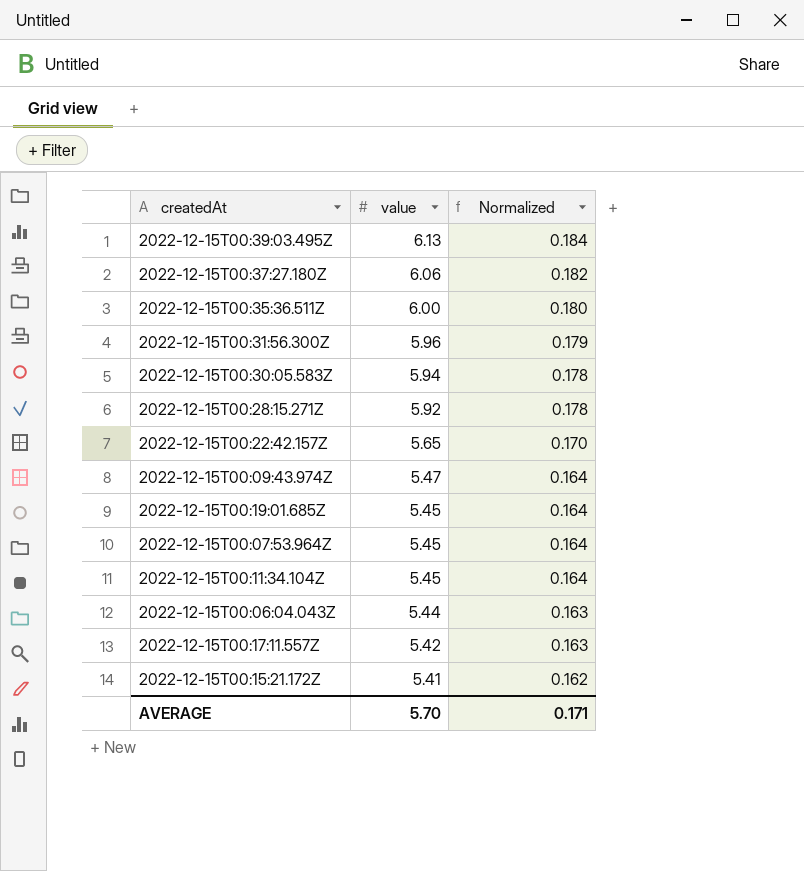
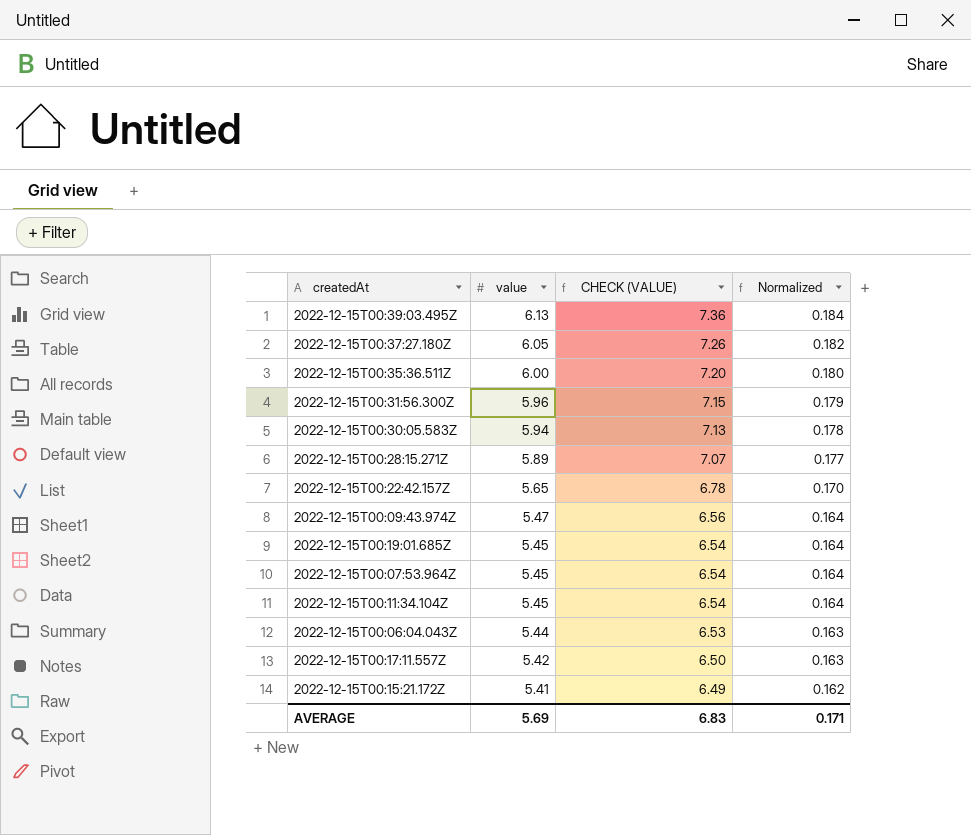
column CHECK (VALUE) | formula: none -> [value] * 1.2
2022-12-15T00:37:27.180Z | value: 6.06 -> 6.05
2022-12-15T00:28:15.271Z | value: 5.92 -> 5.89
2022-12-15T00:28:15.271Z | Normalized: 0.178 -> 0.177
AVERAGE | value: 5.70 -> 5.69

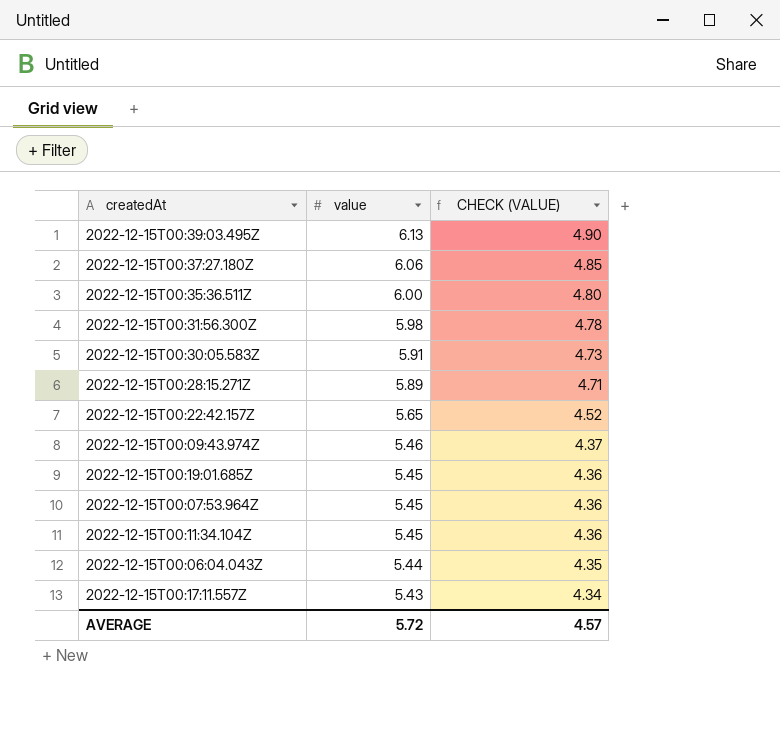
column Normalized | formula: [value] * 0.03 -> none
column CHECK (VALUE) | formula: [value] * 1.2 -> [value] * 0.8
row 2022-12-15T00:15:21.172Z: 5.41 | 6.49 | 0.162 -> none
2022-12-15T00:37:27.180Z | value: 6.05 -> 6.06
2022-12-15T00:31:56.300Z | value: 5.96 -> 5.98
2022-12-15T00:30:05.583Z | value: 5.94 -> 5.91
2022-12-15T00:09:43.974Z | value: 5.47 -> 5.46
2022-12-15T00:17:11.557Z | value: 5.42 -> 5.43
AVERAGE | value: 5.69 -> 5.72
AVERAGE | CHECK (VALUE): 6.83 -> 4.57

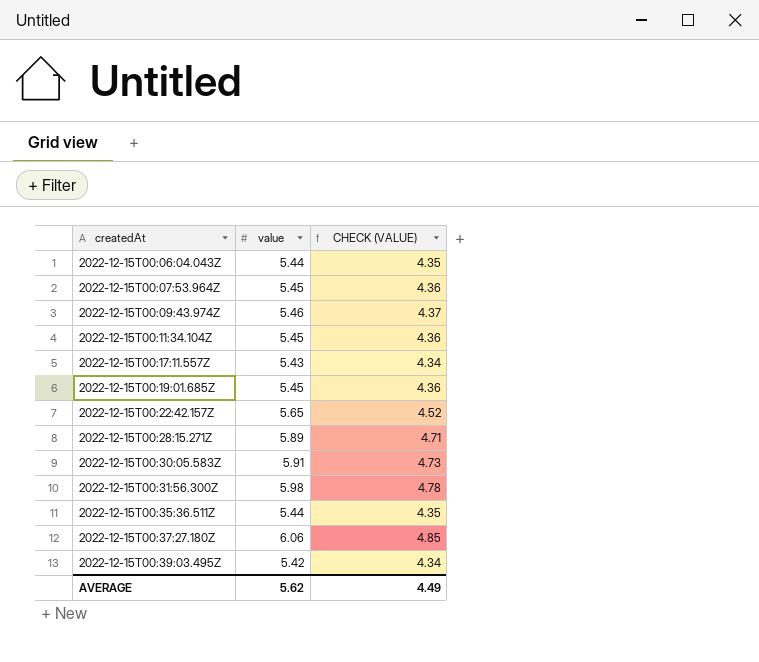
row order: value descending -> createdAt ascending
2022-12-15T00:35:36.511Z | value: 6.00 -> 5.44
2022-12-15T00:35:36.511Z | CHECK (VALUE): 4.80 -> 4.35
2022-12-15T00:39:03.495Z | value: 6.13 -> 5.42
2022-12-15T00:39:03.495Z | CHECK (VALUE): 4.90 -> 4.34
AVERAGE | value: 5.72 -> 5.62
AVERAGE | CHECK (VALUE): 4.57 -> 4.49

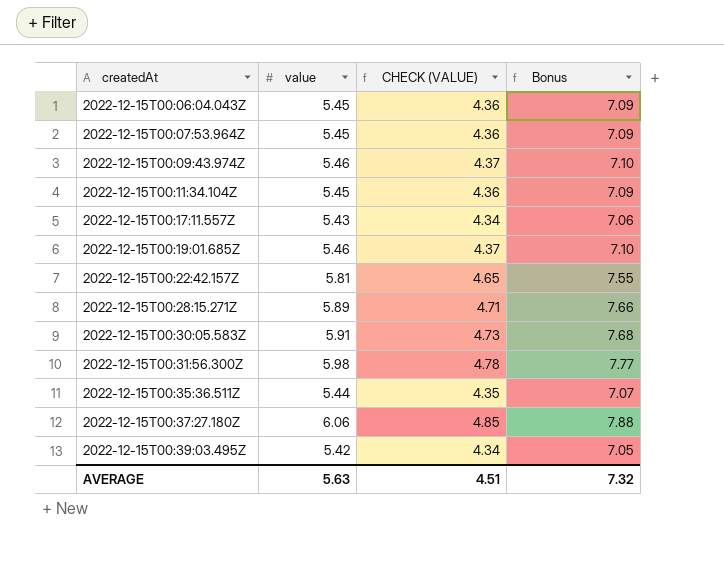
column Bonus | formula: none -> [value] * 1.3
2022-12-15T00:06:04.043Z | value: 5.44 -> 5.45
2022-12-15T00:06:04.043Z | CHECK (VALUE): 4.35 -> 4.36
2022-12-15T00:19:01.685Z | value: 5.45 -> 5.46
2022-12-15T00:19:01.685Z | CHECK (VALUE): 4.36 -> 4.37
2022-12-15T00:22:42.157Z | value: 5.65 -> 5.81
2022-12-15T00:22:42.157Z | CHECK (VALUE): 4.52 -> 4.65
AVERAGE | value: 5.62 -> 5.63
AVERAGE | CHECK (VALUE): 4.49 -> 4.51

